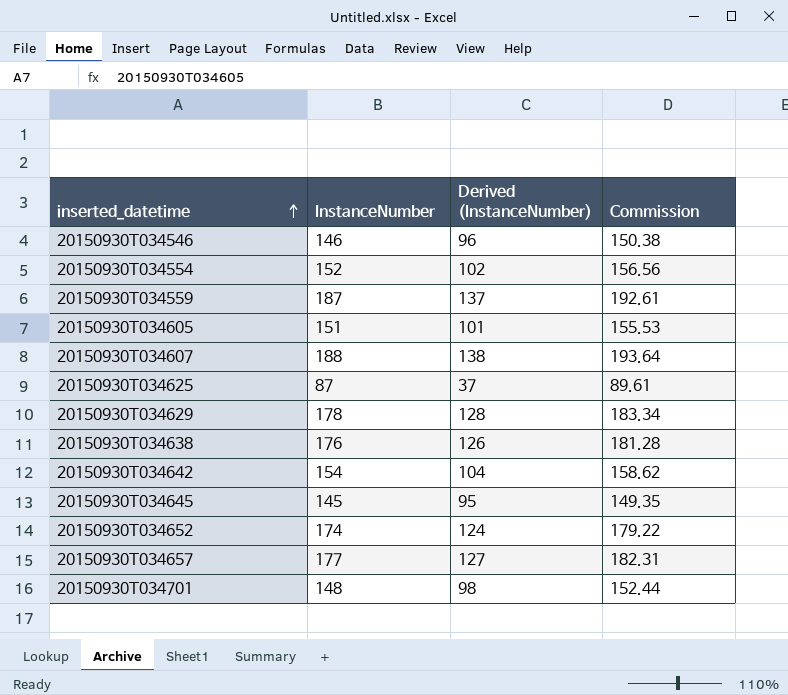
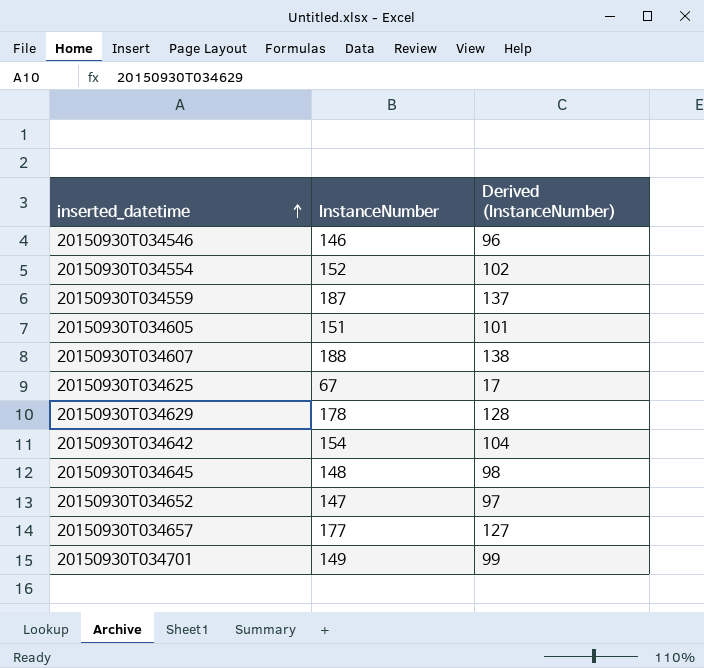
column Commission | formula: [InstanceNumber] * 1.03 -> none
row 20150930T034638: 176 | 126 | 181.28 -> none
20150930T034625 | InstanceNumber: 87 -> 67
20150930T034625 | Derived (InstanceNumber): 37 -> 17
20150930T034645 | InstanceNumber: 145 -> 148
20150930T034645 | Derived (InstanceNumber): 95 -> 98
20150930T034652 | InstanceNumber: 174 -> 147
20150930T034652 | Derived (InstanceNumber): 124 -> 97
20150930T034701 | InstanceNumber: 148 -> 149
20150930T034701 | Derived (InstanceNumber): 98 -> 99

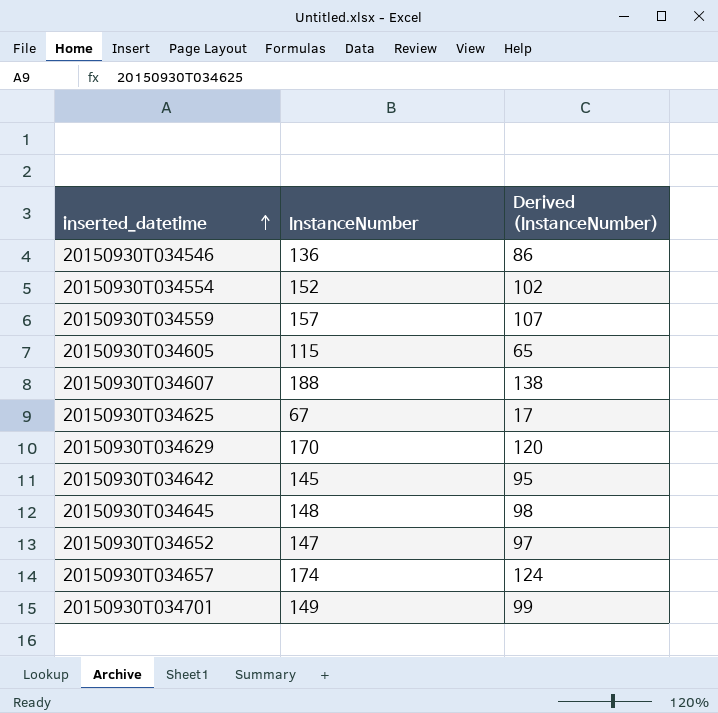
20150930T034546 | InstanceNumber: 146 -> 136
20150930T034546 | Derived (InstanceNumber): 96 -> 86
20150930T034559 | InstanceNumber: 187 -> 157
20150930T034559 | Derived (InstanceNumber): 137 -> 107
20150930T034605 | InstanceNumber: 151 -> 115
20150930T034605 | Derived (InstanceNumber): 101 -> 65
20150930T034629 | InstanceNumber: 178 -> 170
20150930T034629 | Derived (InstanceNumber): 128 -> 120
20150930T034642 | InstanceNumber: 154 -> 145
20150930T034642 | Derived (InstanceNumber): 104 -> 95
20150930T034657 | InstanceNumber: 177 -> 174
20150930T034657 | Derived (InstanceNumber): 127 -> 124

